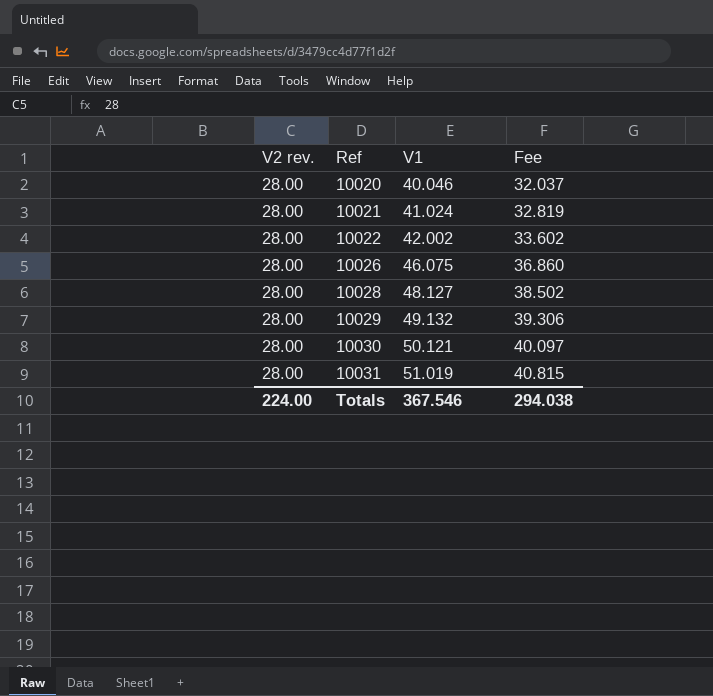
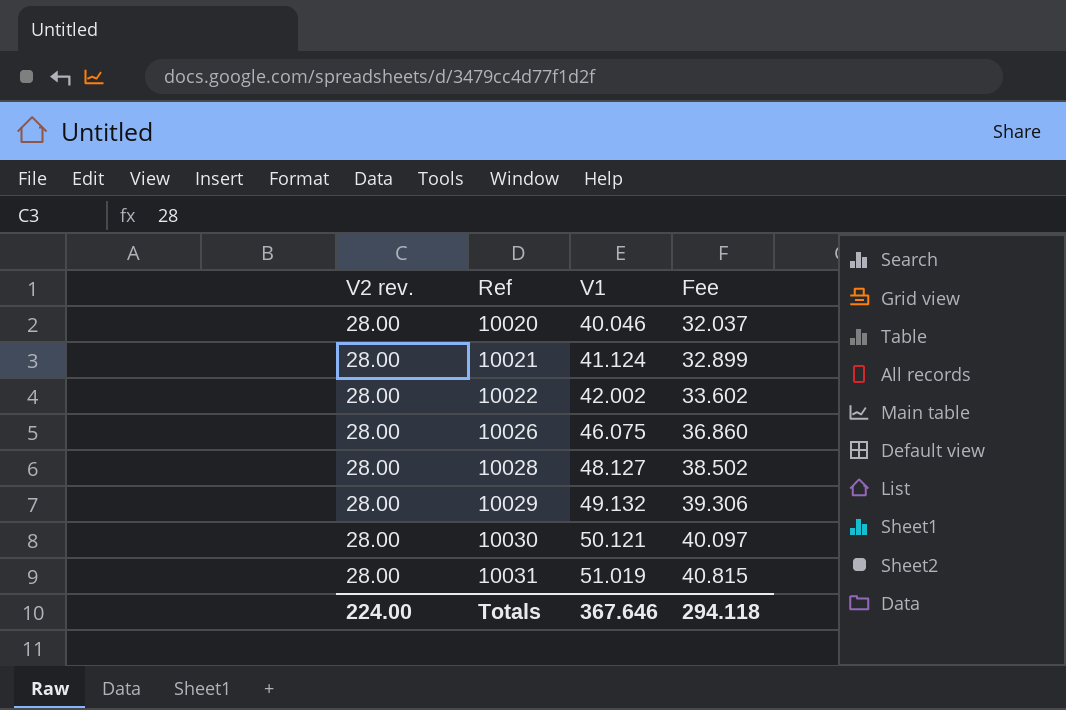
10021 | V1: 41.024 -> 41.124
10021 | Fee: 32.819 -> 32.899
Totals | V1: 367.546 -> 367.646
Totals | Fee: 294.038 -> 294.118

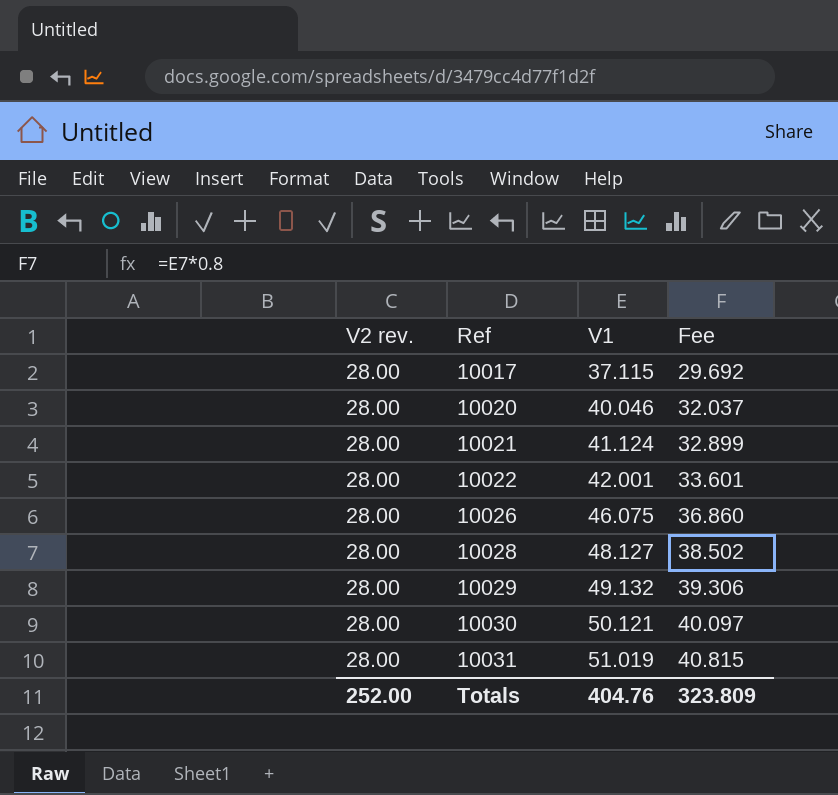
row 10017: none -> 28.00 | 37.115 | 29.692
10022 | V1: 42.002 -> 42.001
10022 | Fee: 33.602 -> 33.601
Totals | V2 rev.: 224.00 -> 252.00
Totals | V1: 367.646 -> 404.76
Totals | Fee: 294.118 -> 323.809

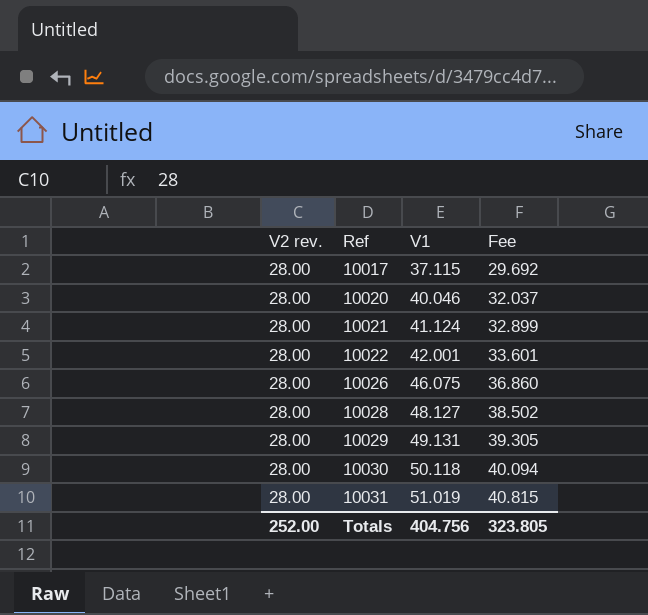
10029 | V1: 49.132 -> 49.131
10029 | Fee: 39.306 -> 39.305
10030 | V1: 50.121 -> 50.118
10030 | Fee: 40.097 -> 40.094
Totals | V1: 404.76 -> 404.756
Totals | Fee: 323.809 -> 323.805

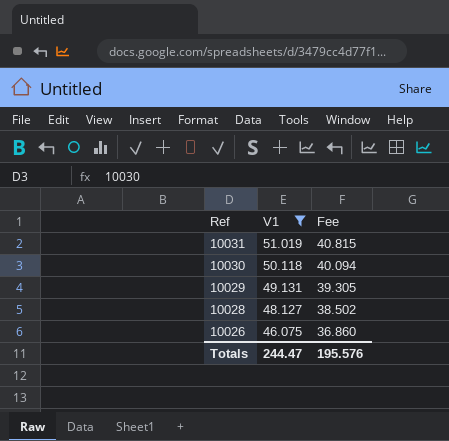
filter: none -> V1 >= 46.075
row order: Ref ascending -> Ref descending
column V2 rev. | position: 1 -> none
Totals | V1: 404.756 -> 244.47
Totals | Fee: 323.805 -> 195.576

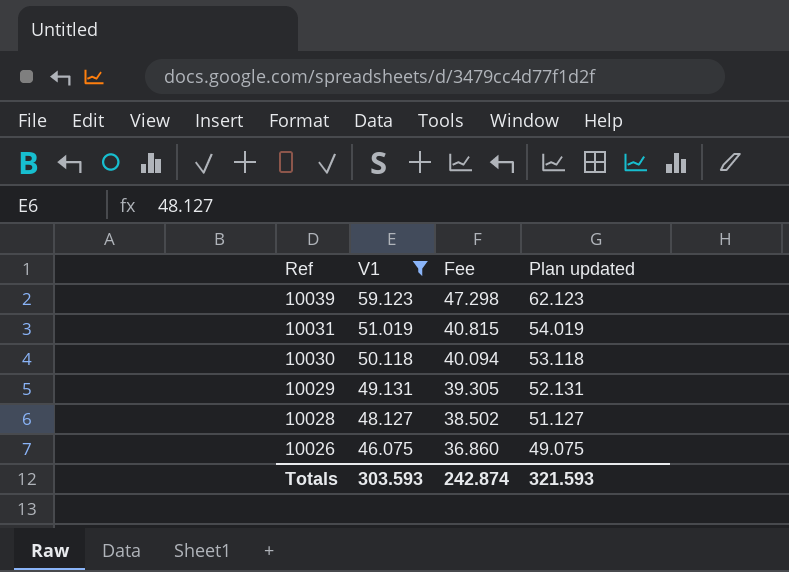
column Plan updated | formula: none -> [V1] + 3
row 10039: none -> 59.123 | 47.298 | 62.123
Totals | V1: 244.47 -> 303.593
Totals | Fee: 195.576 -> 242.874

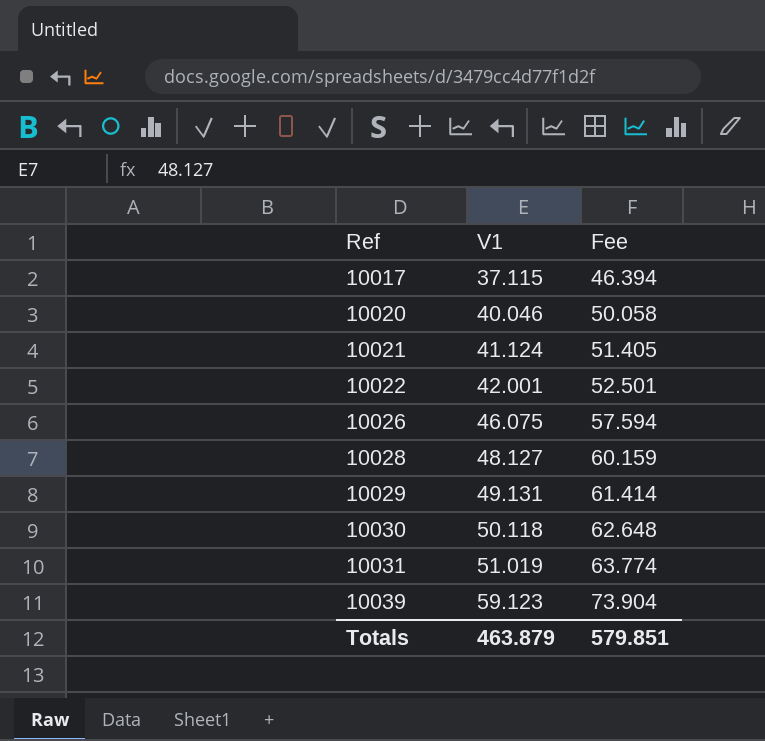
filter: V1 >= 46.075 -> none
row order: Ref descending -> Ref ascending
column Plan updated | formula: [V1] + 3 -> none
column Fee | formula: [V1] * 0.8 -> [V1] * 1.25
Totals | V1: 303.593 -> 463.879
Totals | Fee: 242.874 -> 579.851

